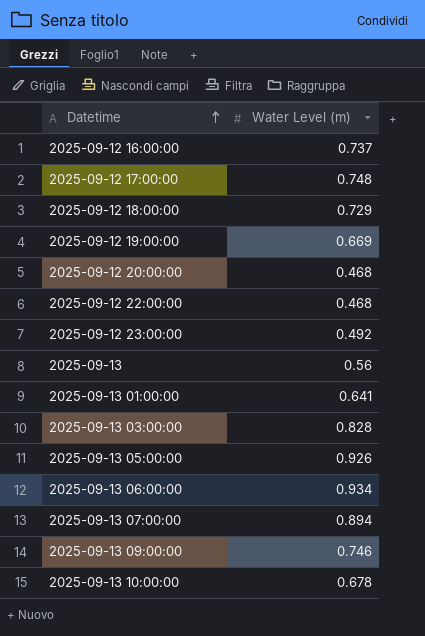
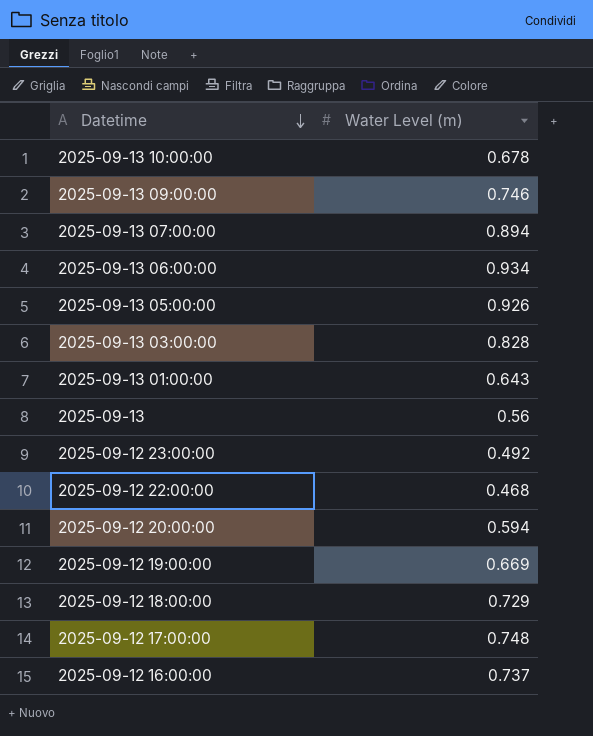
row order: Datetime ascending -> Datetime descending
2025-09-13 01:00:00 | Water Level (m): 0.641 -> 0.643
2025-09-12 20:00:00 | Water Level (m): 0.468 -> 0.594

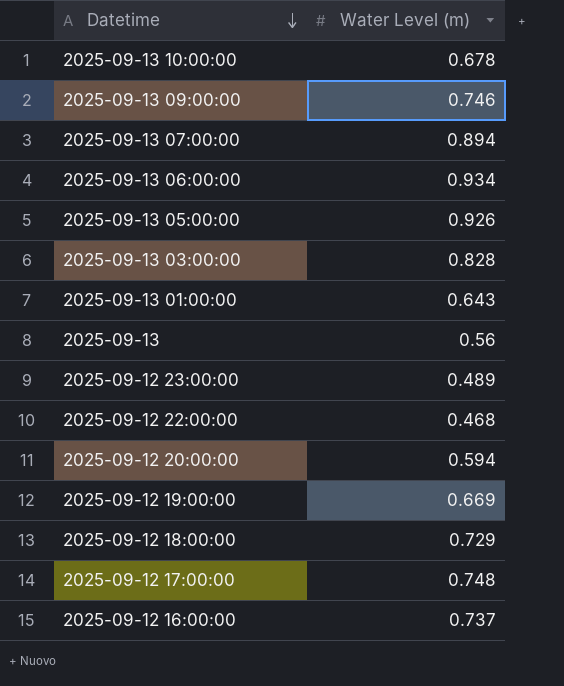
2025-09-12 23:00:00 | Water Level (m): 0.492 -> 0.489

